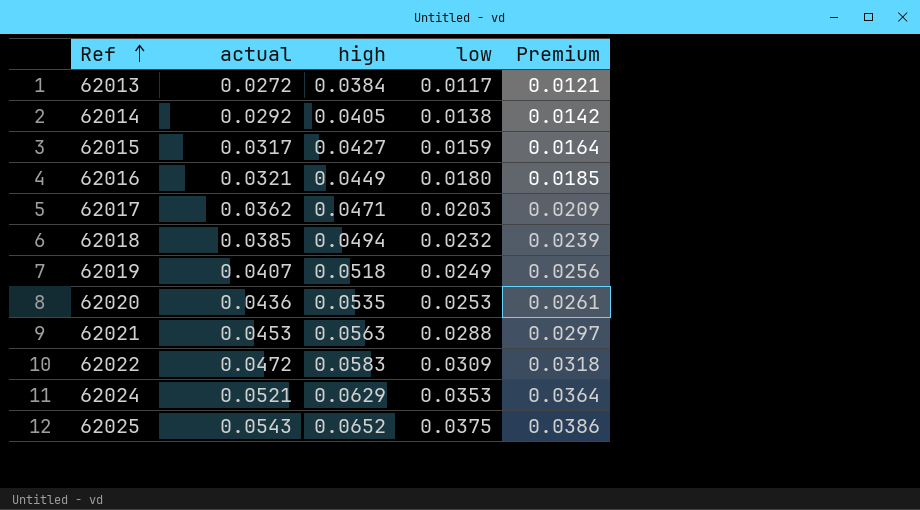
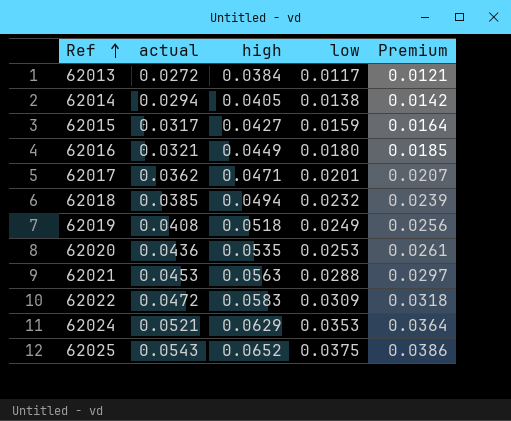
62014 | actual: 0.0292 -> 0.0294
62017 | low: 0.0203 -> 0.0201
62017 | Premium: 0.0209 -> 0.0207
62019 | actual: 0.0407 -> 0.0408

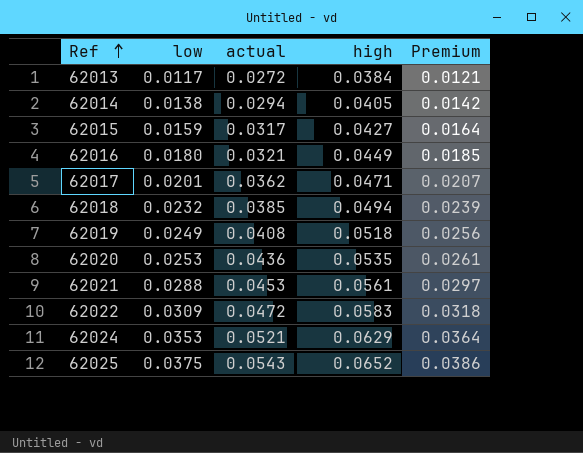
column low | position: 4 -> 2
62021 | high: 0.0563 -> 0.0561

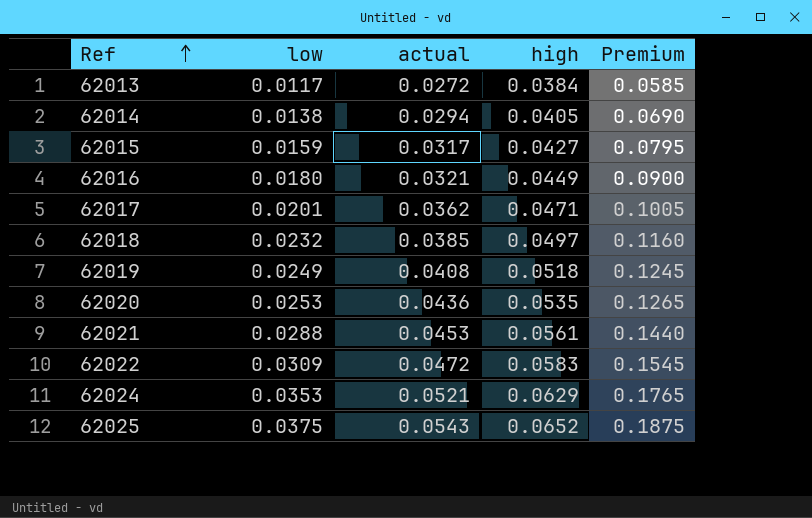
column Premium | formula: [low] * 1.03 -> [low] * 5
62018 | high: 0.0494 -> 0.0497

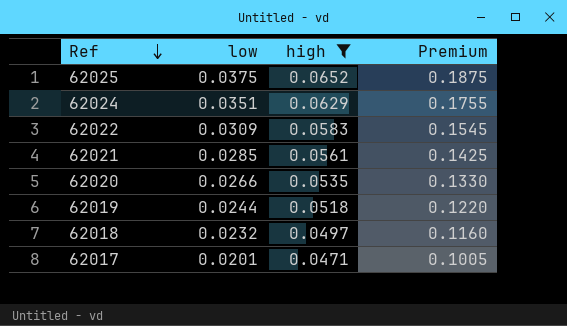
filter: none -> high >= 0.0471
row order: Ref ascending -> Ref descending
column actual | position: 3 -> none
62024 | low: 0.0353 -> 0.0351
62024 | Premium: 0.1765 -> 0.1755
62021 | low: 0.0288 -> 0.0285
62021 | Premium: 0.1440 -> 0.1425
62020 | low: 0.0253 -> 0.0266
62020 | Premium: 0.1265 -> 0.1330
62019 | low: 0.0249 -> 0.0244
62019 | Premium: 0.1245 -> 0.1220

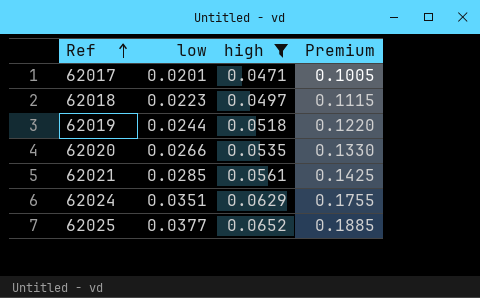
row order: Ref descending -> Ref ascending
row 62022: 0.0309 | 0.0583 | 0.1545 -> none
62018 | low: 0.0232 -> 0.0223
62018 | Premium: 0.1160 -> 0.1115
62025 | low: 0.0375 -> 0.0377
62025 | Premium: 0.1875 -> 0.1885

